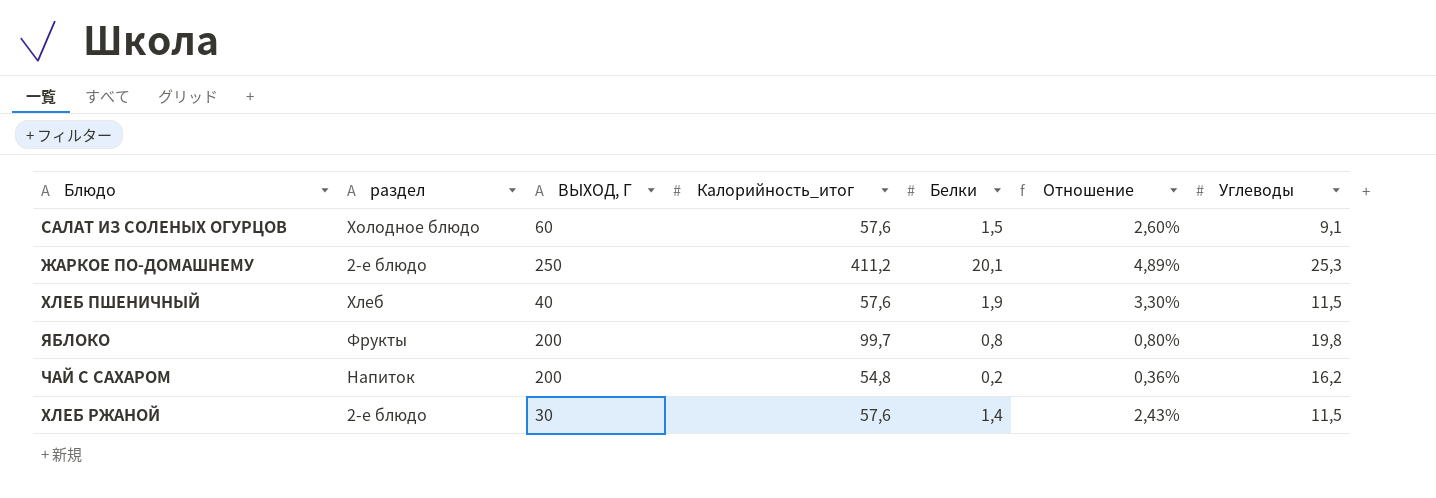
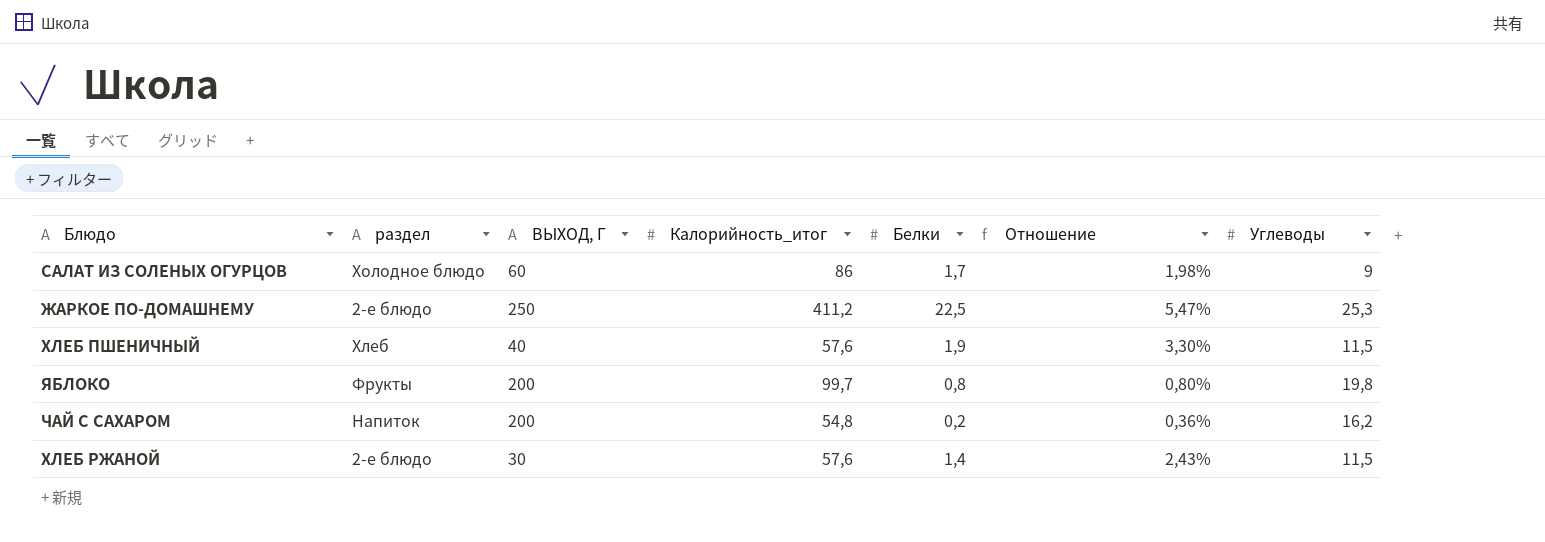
САЛАТ ИЗ СОЛЕНЫХ ОГУРЦОВ | Калорийность_итог: 57,6 -> 86
САЛАТ ИЗ СОЛЕНЫХ ОГУРЦОВ | Белки: 1,5 -> 1,7
САЛАТ ИЗ СОЛЕНЫХ ОГУРЦОВ | Отношение: 2,60% -> 1,98%
САЛАТ ИЗ СОЛЕНЫХ ОГУРЦОВ | Углеводы: 9,1 -> 9
ЖАРКОЕ ПО-ДОМАШНЕМУ | Белки: 20,1 -> 22,5
ЖАРКОЕ ПО-ДОМАШНЕМУ | Отношение: 4,89% -> 5,47%

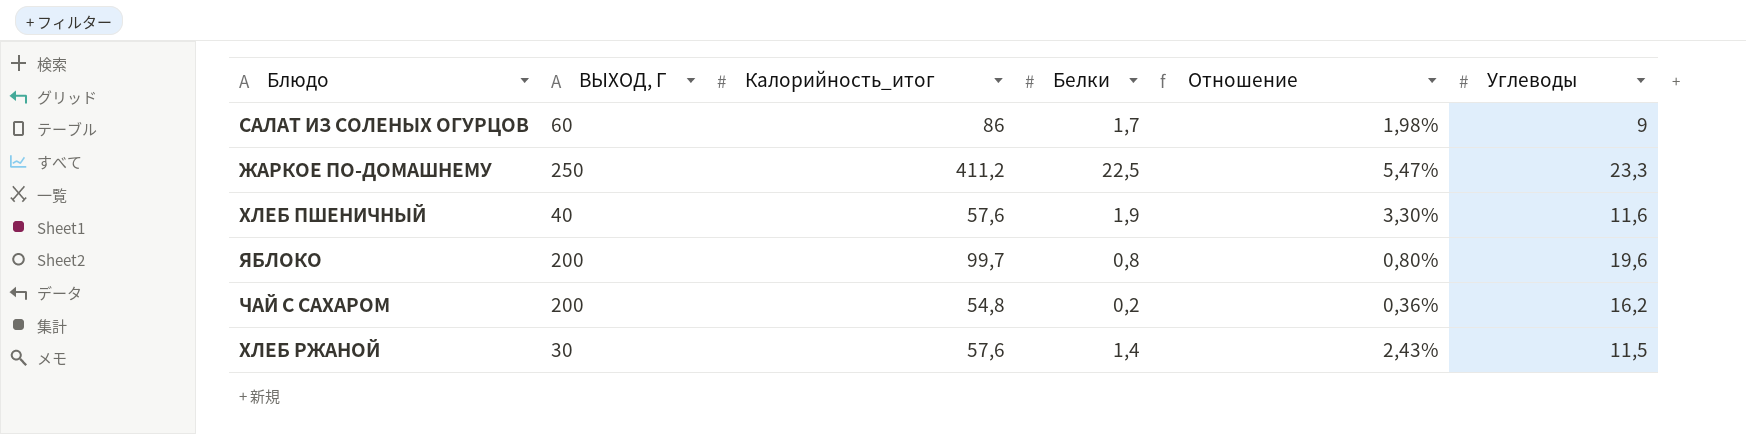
column раздел | position: 2 -> none
ЖАРКОЕ ПО-ДОМАШНЕМУ | Углеводы: 25,3 -> 23,3
ХЛЕБ ПШЕНИЧНЫЙ | Углеводы: 11,5 -> 11,6
ЯБЛОКО | Углеводы: 19,8 -> 19,6

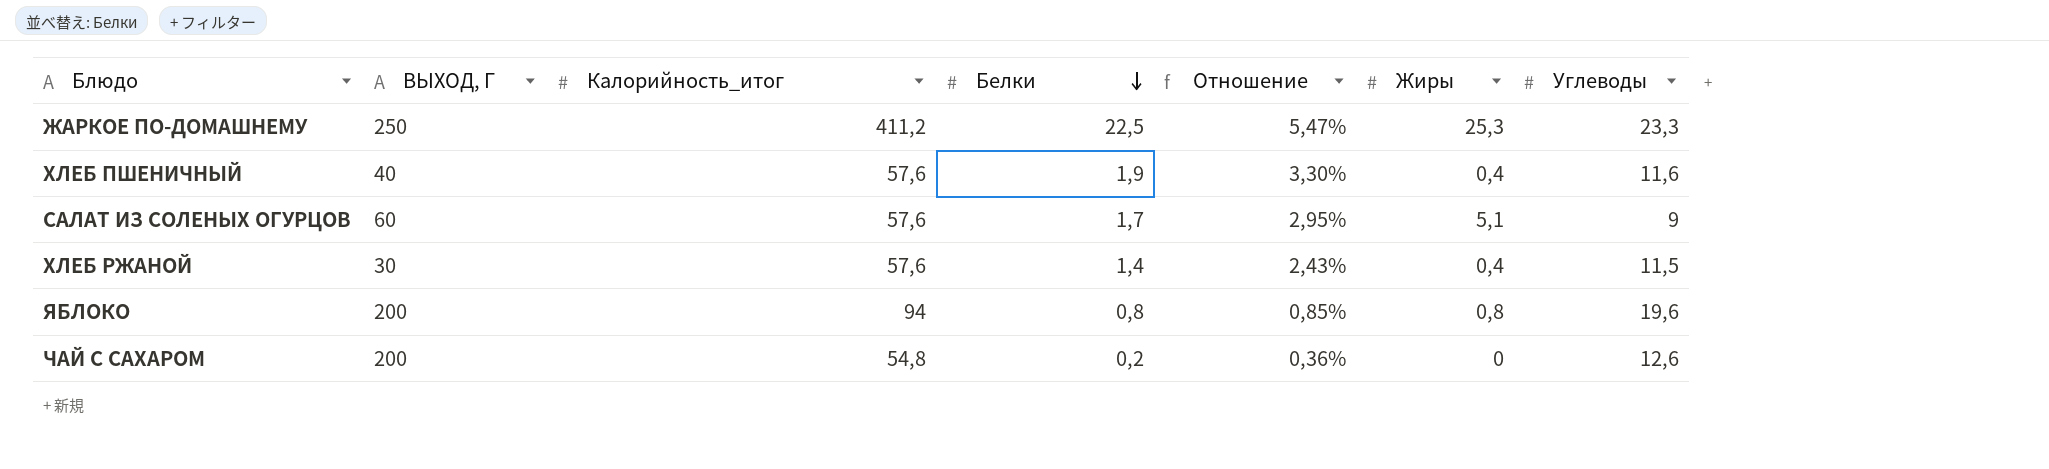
row order: none -> Белки descending
column Жиры | position: none -> 6
САЛАТ ИЗ СОЛЕНЫХ ОГУРЦОВ | Калорийность_итог: 86 -> 57,6
САЛАТ ИЗ СОЛЕНЫХ ОГУРЦОВ | Отношение: 1,98% -> 2,95%
ЯБЛОКО | Калорийность_итог: 99,7 -> 94
ЯБЛОКО | Отношение: 0,80% -> 0,85%
ЧАЙ С САХАРОМ | Углеводы: 16,2 -> 12,6

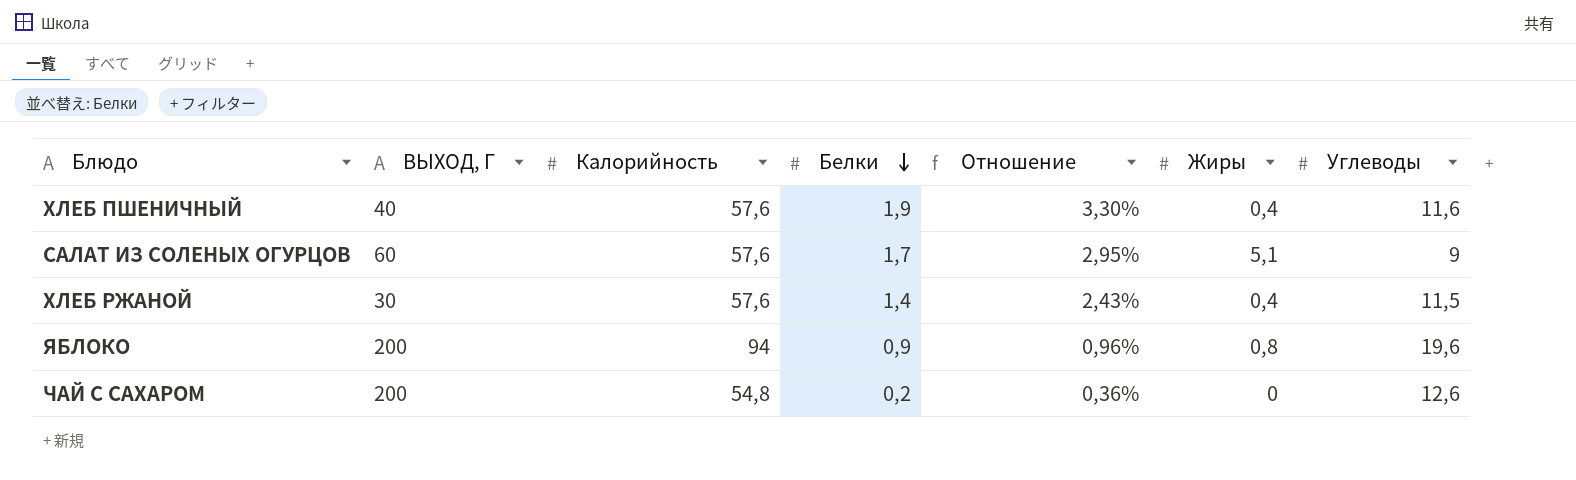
column name: Калорийность_итог -> Калорийность
row ЖАРКОЕ ПО-ДОМАШНЕМУ: 250 | 411,2 | 22,5 | 5,47% | 25,3 | 23,3 -> none
ЯБЛОКО | Белки: 0,8 -> 0,9
ЯБЛОКО | Отношение: 0,85% -> 0,96%

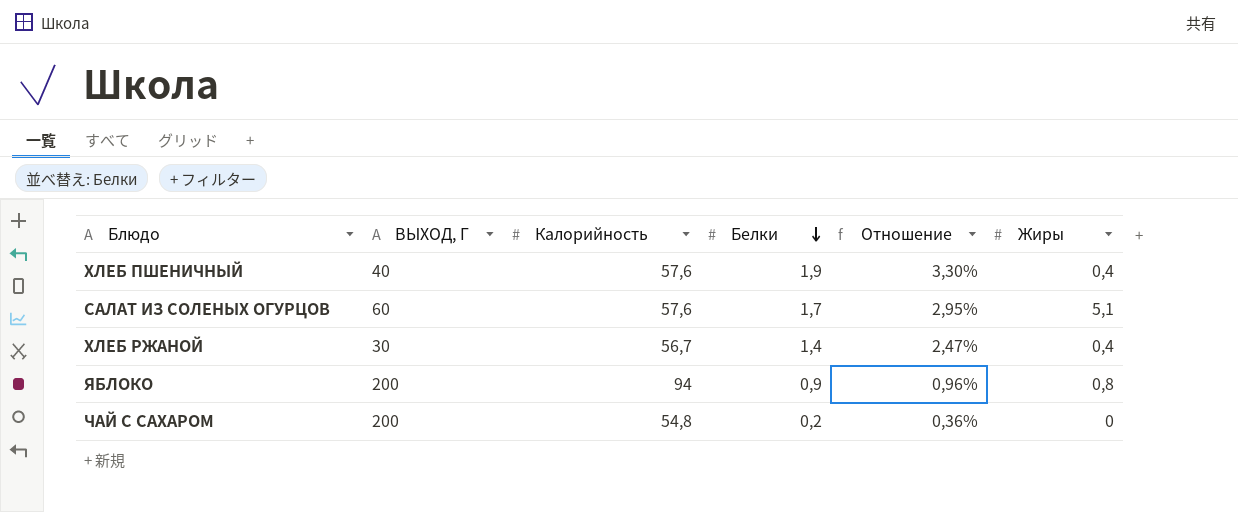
column Углеводы | position: 7 -> none
ХЛЕБ РЖАНОЙ | Калорийность: 57,6 -> 56,7
ХЛЕБ РЖАНОЙ | Отношение: 2,43% -> 2,47%

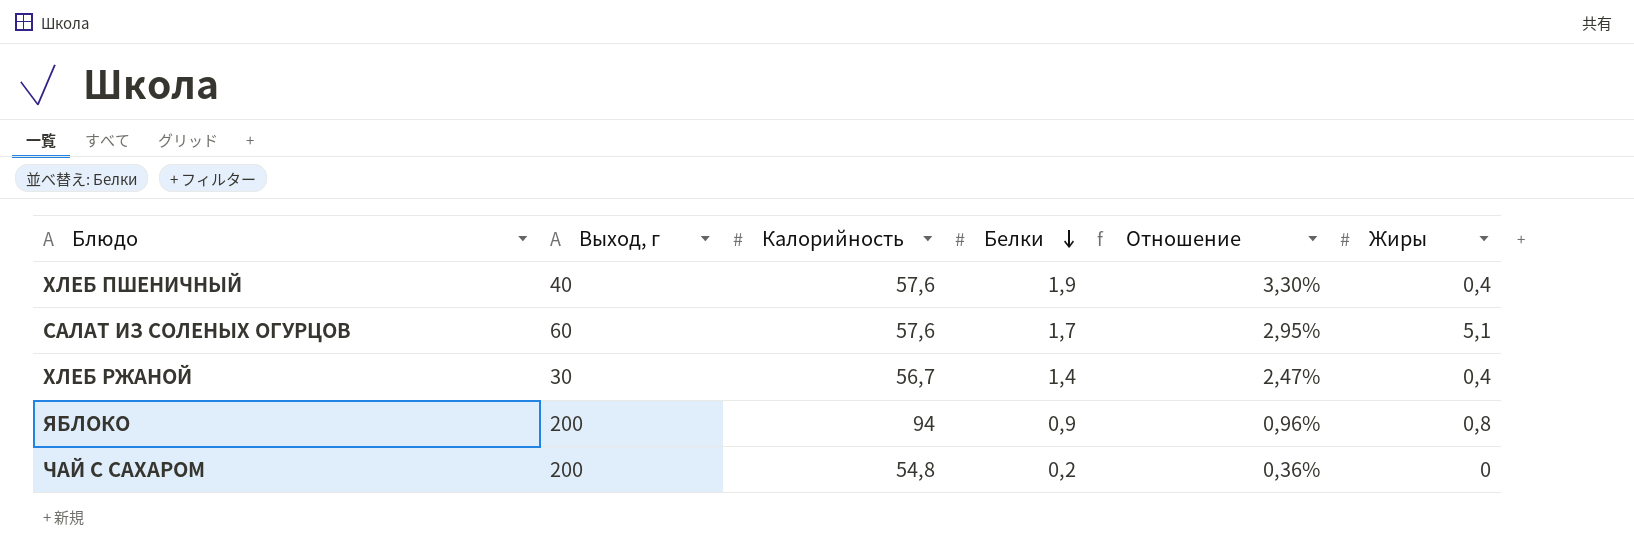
column name: ВЫХОД, Г -> Выход, г

